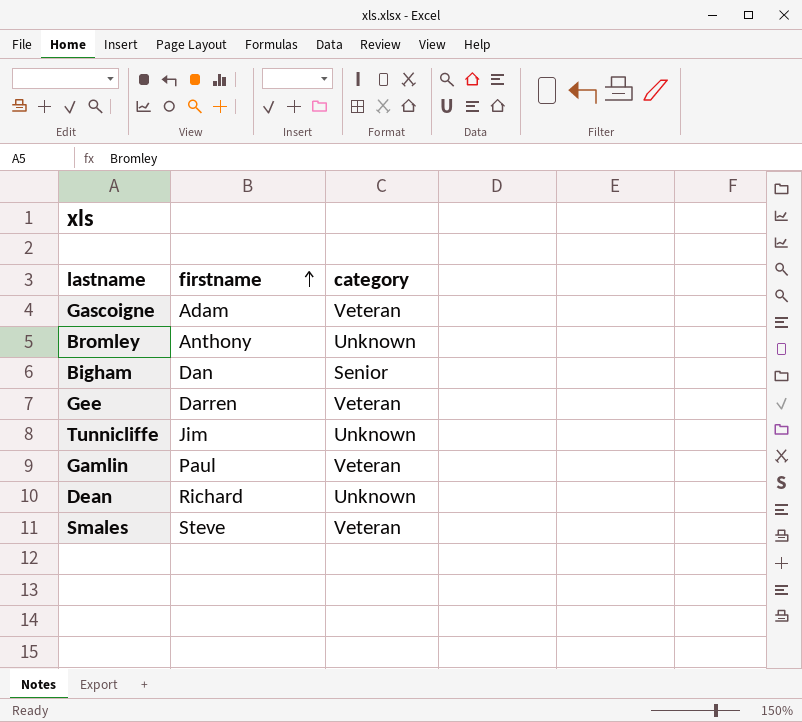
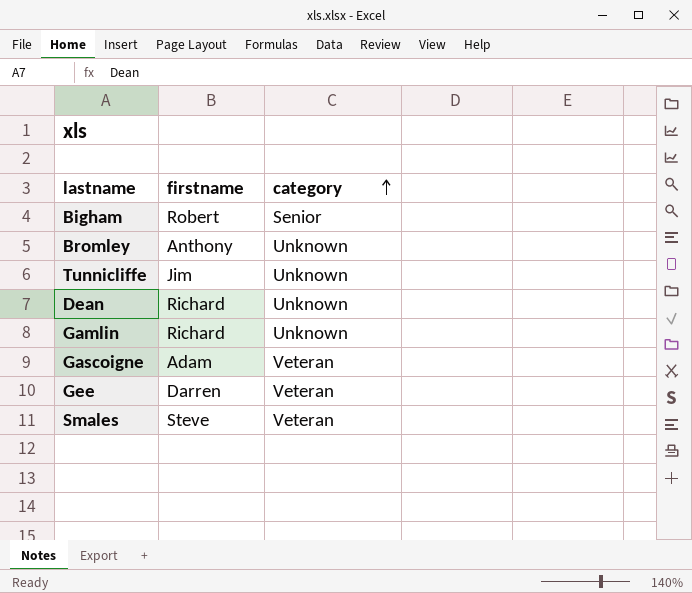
row order: firstname ascending -> category ascending
Bigham | firstname: Dan -> Robert
Gamlin | firstname: Paul -> Richard
Gamlin | category: Veteran -> Unknown

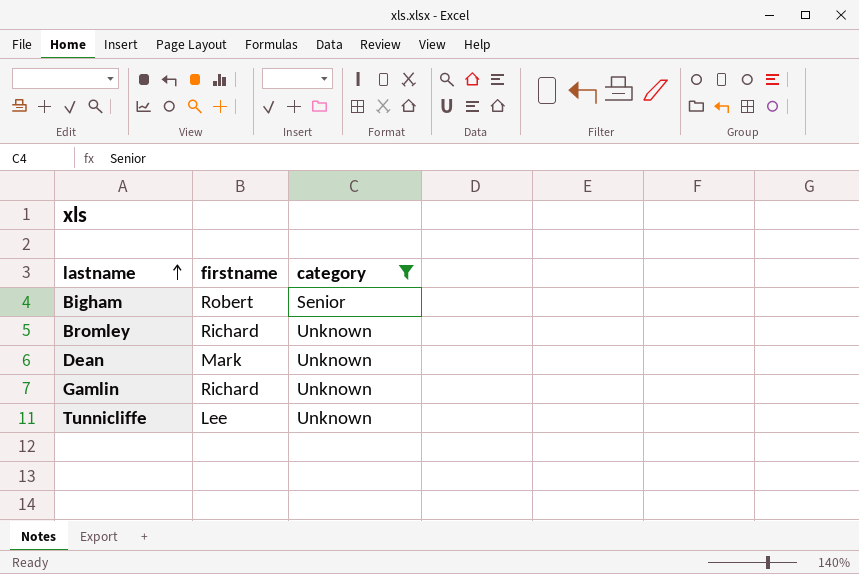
filter: none -> category != Veteran
row order: category ascending -> lastname ascending
Bromley | firstname: Anthony -> Richard
Dean | firstname: Richard -> Mark
Tunnicliffe | firstname: Jim -> Lee

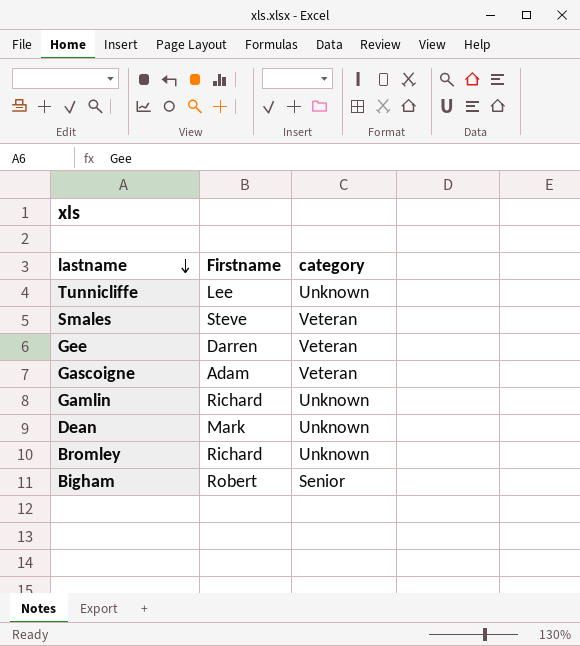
filter: category != Veteran -> none
row order: lastname ascending -> lastname descending
column name: firstname -> Firstname

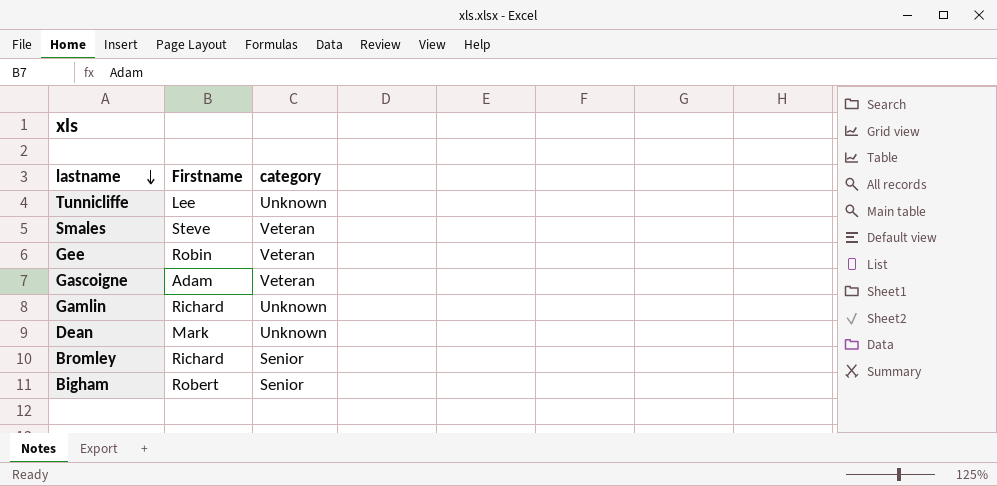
Gee | Firstname: Darren -> Robin
Bromley | category: Unknown -> Senior

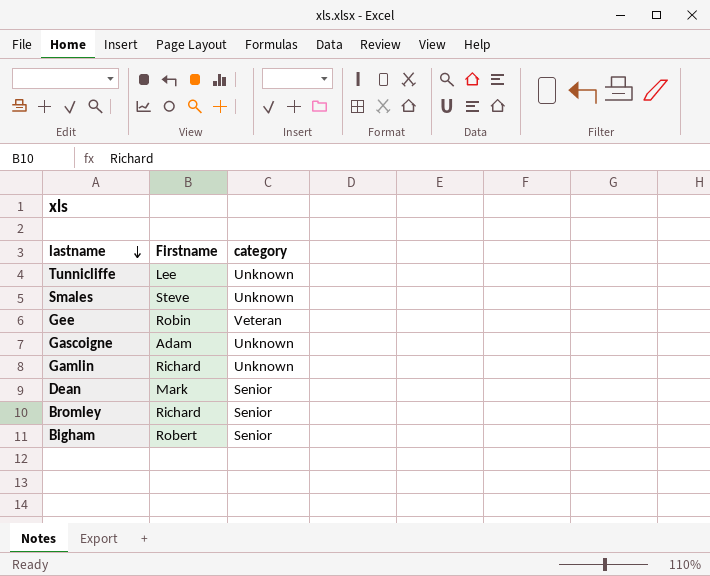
Smales | category: Veteran -> Unknown
Gascoigne | category: Veteran -> Unknown
Dean | category: Unknown -> Senior

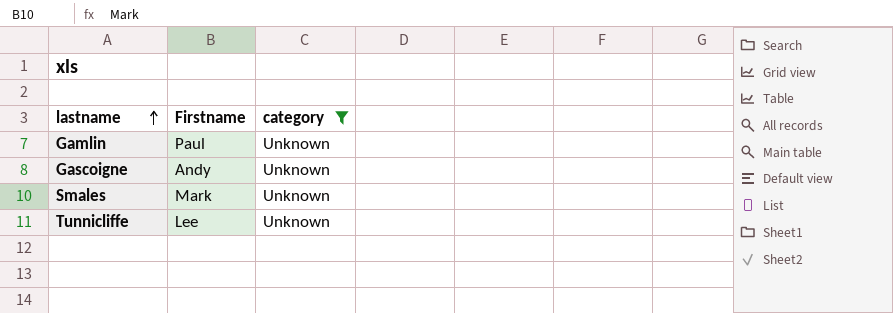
filter: none -> category = Unknown
row order: lastname descending -> lastname ascending
Gamlin | Firstname: Richard -> Paul
Gascoigne | Firstname: Adam -> Andy
Smales | Firstname: Steve -> Mark

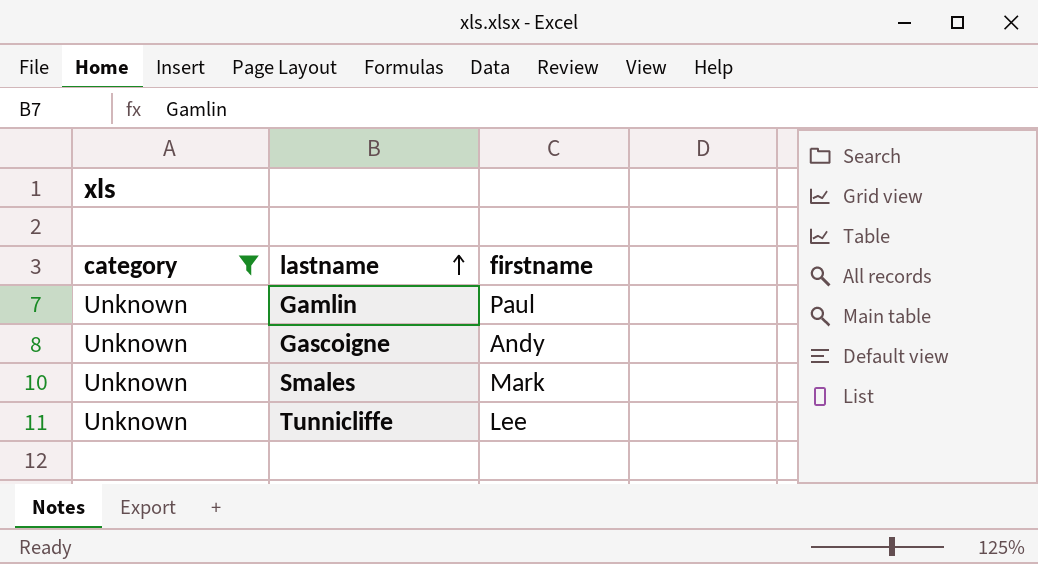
column category | position: 3 -> 1
column name: Firstname -> firstname

